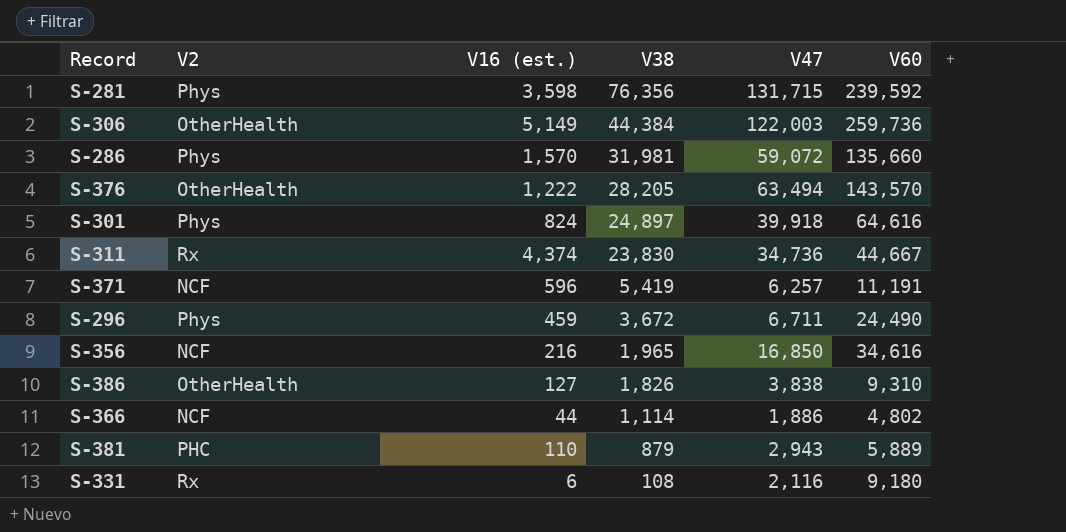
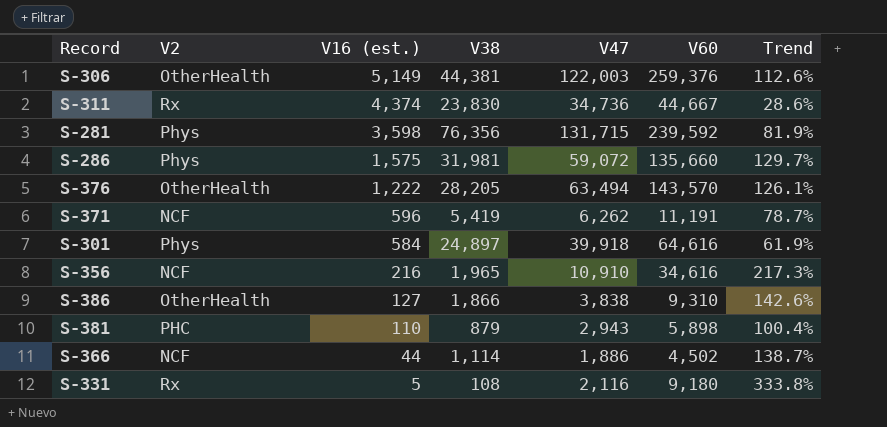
row order: V38 descending -> V16 (est.) descending
column Trend | formula: none -> ([V60] - [V47]) / [V47]
row S-296: Phys | 459 | 3,672 | 6,711 | 24,490 -> none
S-306 | V38: 44,384 -> 44,381
S-306 | V60: 259,736 -> 259,376
S-286 | V16 (est.): 1,570 -> 1,575
S-371 | V47: 6,257 -> 6,262
S-301 | V16 (est.): 824 -> 584
S-356 | V47: 16,850 -> 10,910
S-386 | V38: 1,826 -> 1,866
S-381 | V60: 5,889 -> 5,898
S-366 | V60: 4,802 -> 4,502
S-331 | V16 (est.): 6 -> 5

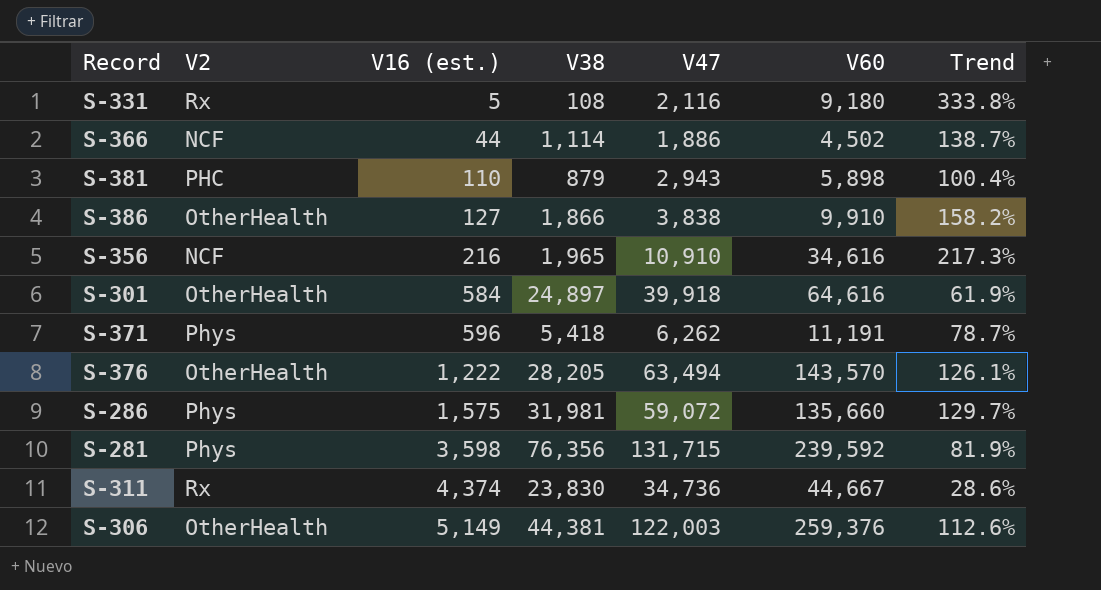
row order: V16 (est.) descending -> V16 (est.) ascending
S-386 | V60: 9,310 -> 9,910
S-386 | Trend: 142.6% -> 158.2%
S-301 | V2: Phys -> OtherHealth
S-371 | V2: NCF -> Phys
S-371 | V38: 5,419 -> 5,418

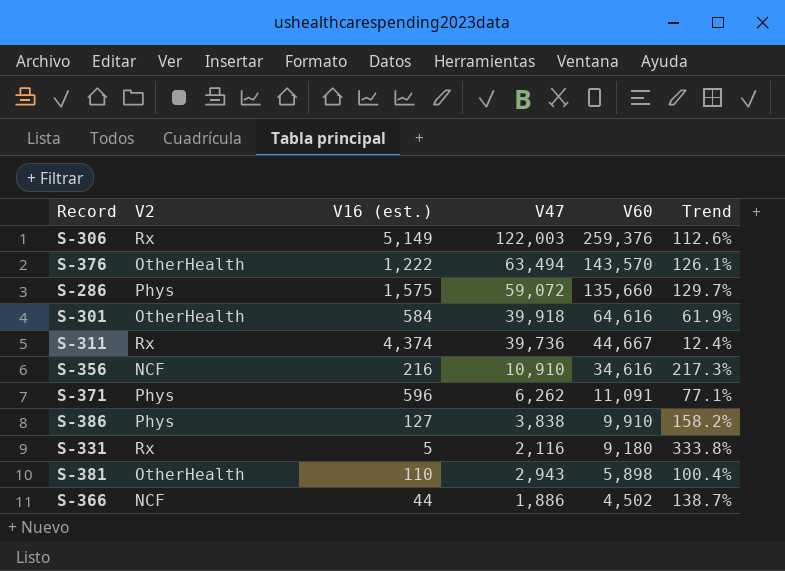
row order: V16 (est.) ascending -> V60 descending
column V38 | position: 4 -> none
row S-281: Phys | 3,598 | 76,356 | 131,715 | 239,592 | 81.9% -> none
S-306 | V2: OtherHealth -> Rx
S-311 | V47: 34,736 -> 39,736
S-311 | Trend: 28.6% -> 12.4%
S-371 | V60: 11,191 -> 11,091
S-371 | Trend: 78.7% -> 77.1%
S-386 | V2: OtherHealth -> Phys
S-381 | V2: PHC -> OtherHealth

